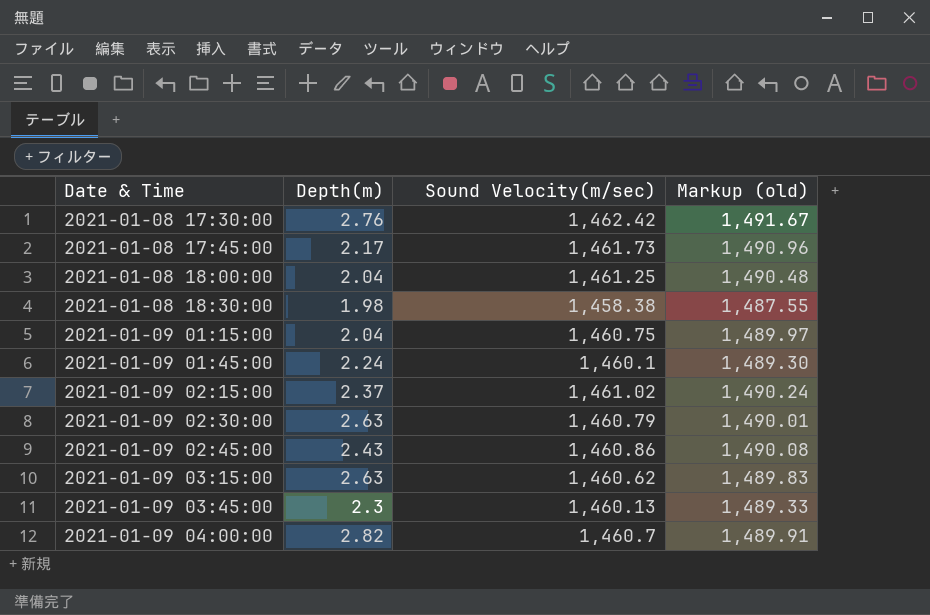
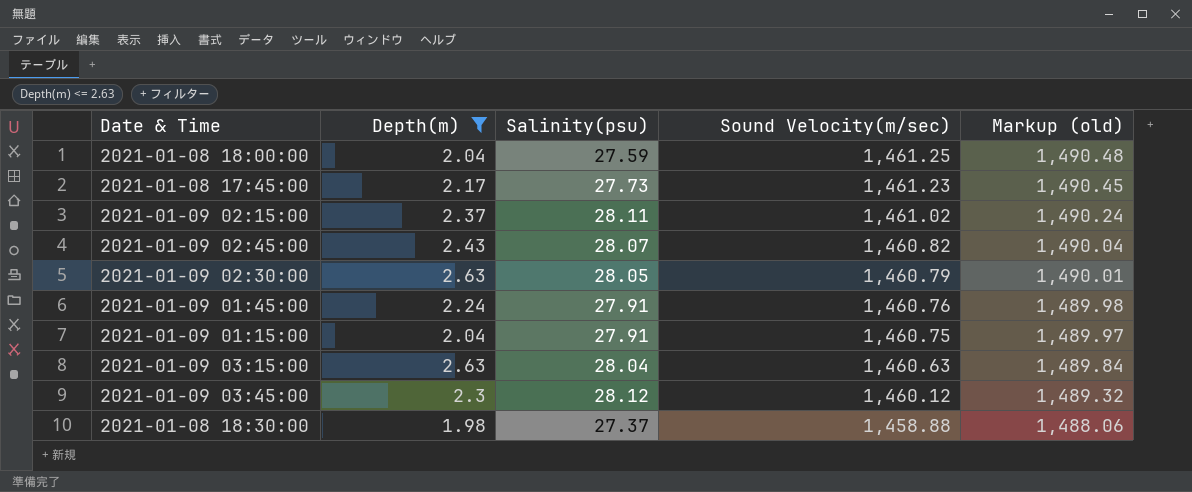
filter: none -> Depth(m) <= 2.63
row order: Date & Time ascending -> Sound Velocity(m/sec) descending
column Salinity(psu) | position: none -> 3
2021-01-08 17:45:00 | Sound Velocity(m/sec): 1,461.73 -> 1,461.23
2021-01-08 17:45:00 | Markup (old): 1,490.96 -> 1,490.45
2021-01-09 02:45:00 | Sound Velocity(m/sec): 1,460.86 -> 1,460.82
2021-01-09 02:45:00 | Markup (old): 1,490.08 -> 1,490.04
2021-01-09 01:45:00 | Sound Velocity(m/sec): 1,460.1 -> 1,460.76
2021-01-09 01:45:00 | Markup (old): 1,489.30 -> 1,489.98
2021-01-09 03:15:00 | Sound Velocity(m/sec): 1,460.62 -> 1,460.63
2021-01-09 03:15:00 | Markup (old): 1,489.83 -> 1,489.84
2021-01-09 03:45:00 | Sound Velocity(m/sec): 1,460.13 -> 1,460.12
2021-01-09 03:45:00 | Markup (old): 1,489.33 -> 1,489.32
2021-01-08 18:30:00 | Sound Velocity(m/sec): 1,458.38 -> 1,458.88
2021-01-08 18:30:00 | Markup (old): 1,487.55 -> 1,488.06

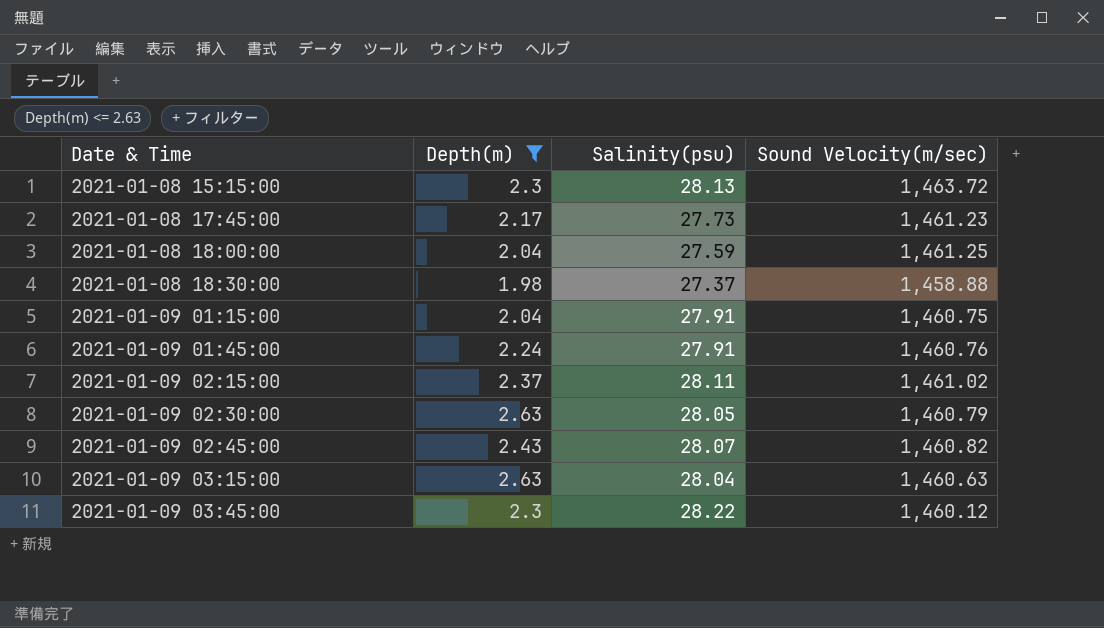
row order: Sound Velocity(m/sec) descending -> Date & Time ascending
column Markup (old) | formula: [Sound Velocity(m/sec)] * 1.02 -> none
row 2021-01-08 15:15:00: none -> 2.3 | 28.13 | 1,463.72
2021-01-09 03:45:00 | Salinity(psu): 28.12 -> 28.22

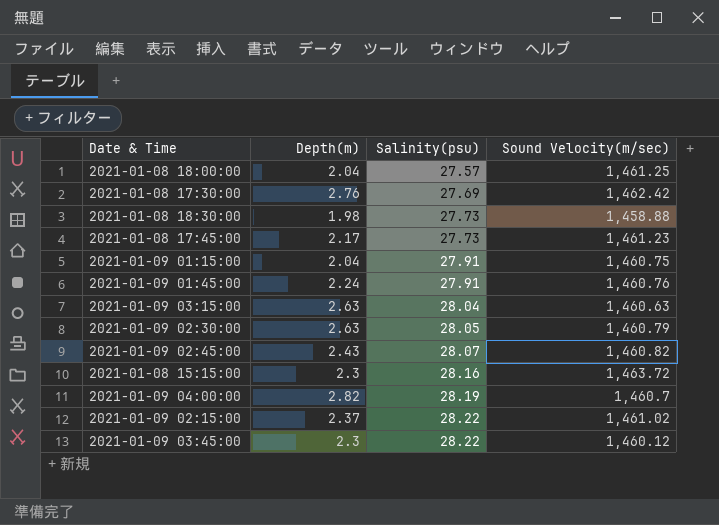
filter: Depth(m) <= 2.63 -> none
row order: Date & Time ascending -> Salinity(psu) ascending
2021-01-08 18:00:00 | Salinity(psu): 27.59 -> 27.57
2021-01-08 18:30:00 | Salinity(psu): 27.37 -> 27.73
2021-01-08 15:15:00 | Salinity(psu): 28.13 -> 28.16
2021-01-09 02:15:00 | Salinity(psu): 28.11 -> 28.22

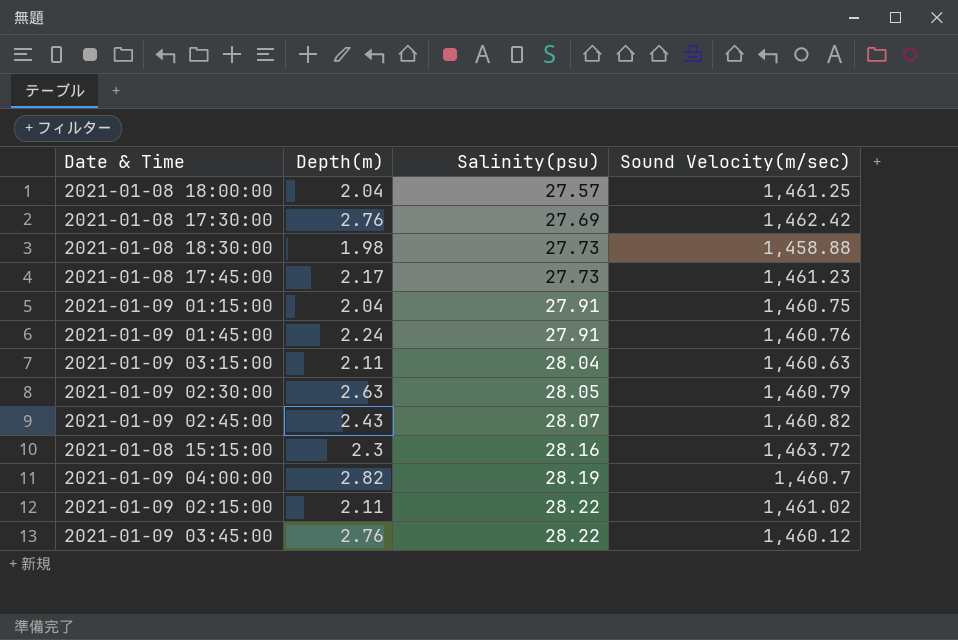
2021-01-09 03:15:00 | Depth(m): 2.63 -> 2.11
2021-01-09 02:15:00 | Depth(m): 2.37 -> 2.11
2021-01-09 03:45:00 | Depth(m): 2.3 -> 2.76

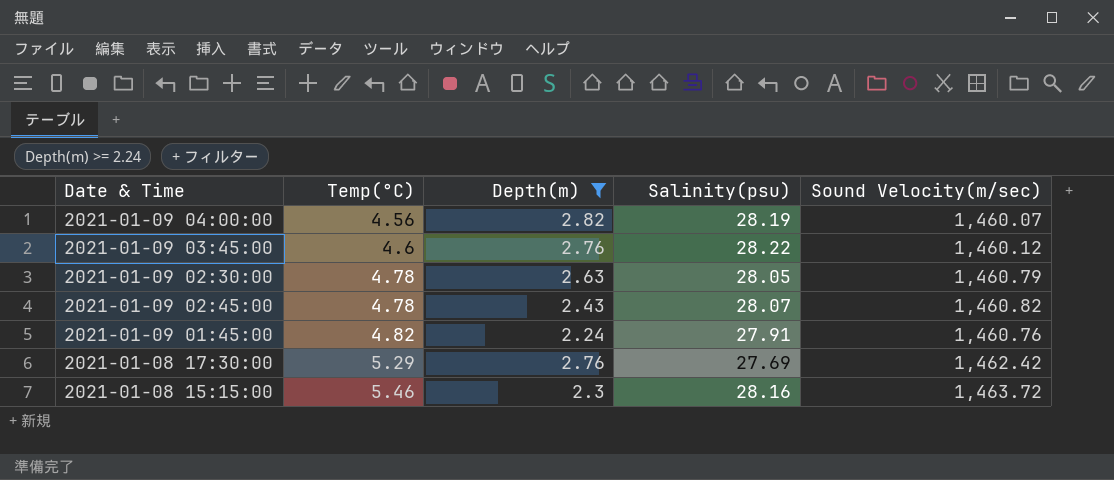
filter: none -> Depth(m) >= 2.24
row order: Salinity(psu) ascending -> Temp(°C) ascending
column Temp(°C) | position: none -> 2
2021-01-09 04:00:00 | Sound Velocity(m/sec): 1,460.7 -> 1,460.07

